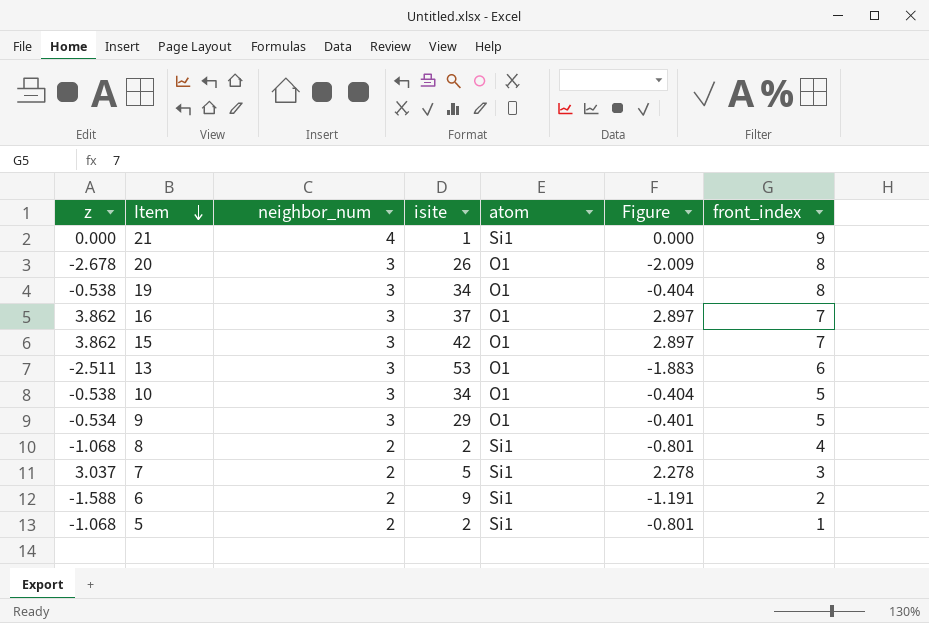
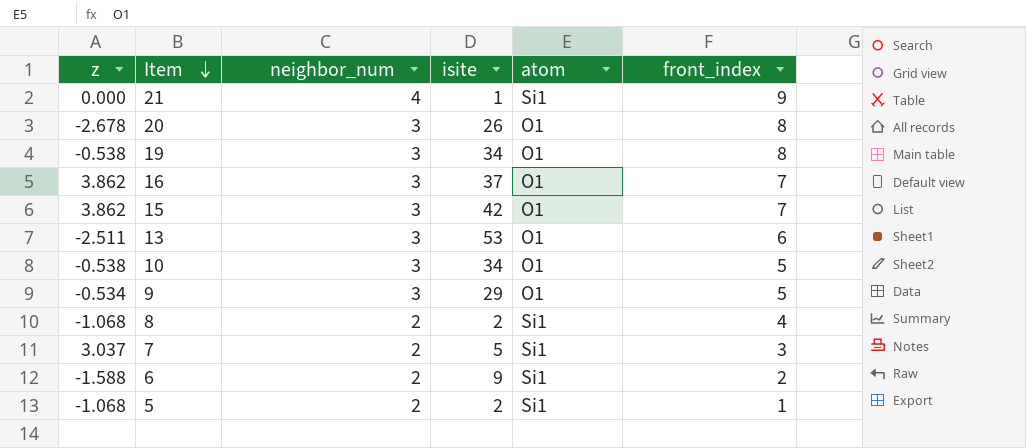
column Figure | formula: [z] * 0.75 -> none

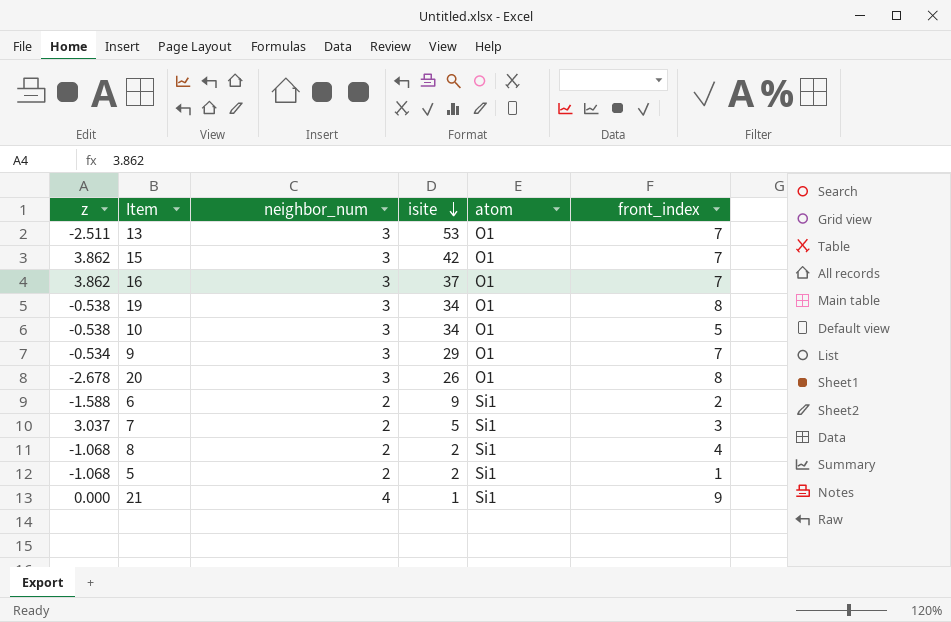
row order: Item descending -> isite descending
13 | front_index: 6 -> 7
9 | front_index: 5 -> 7

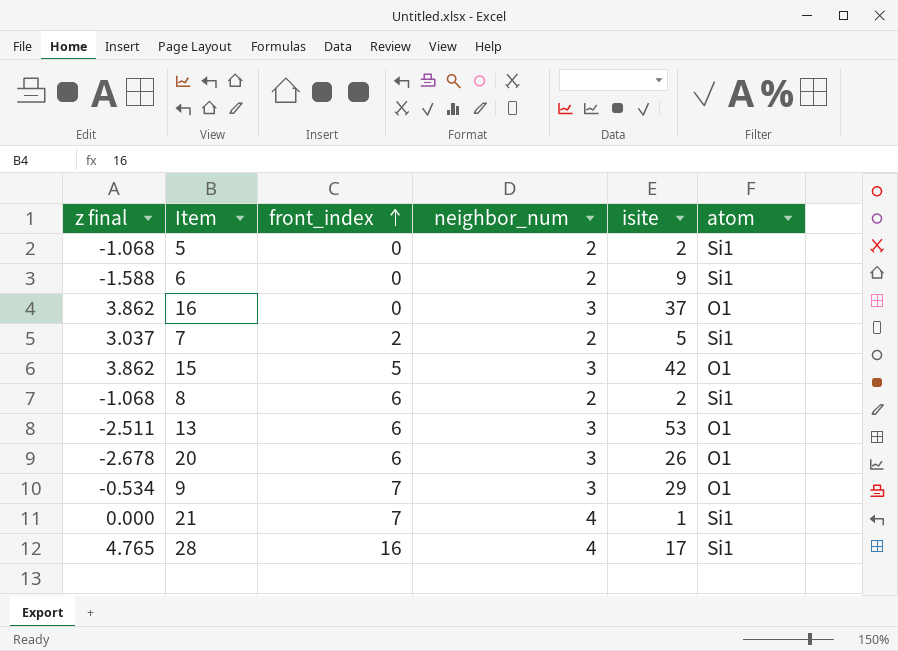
row order: isite descending -> front_index ascending
column name: z -> z final
column front_index | position: 6 -> 3
row 19: -0.538 | 3 | 34 | O1 | 8 -> none
row 10: -0.538 | 3 | 34 | O1 | 5 -> none
5 | front_index: 1 -> 0
6 | front_index: 2 -> 0
16 | front_index: 7 -> 0
7 | front_index: 3 -> 2
15 | front_index: 7 -> 5
8 | front_index: 4 -> 6
13 | front_index: 7 -> 6
20 | front_index: 8 -> 6
21 | front_index: 9 -> 7
row 28: none -> 4.765 | 16 | 4 | 17 | Si1

